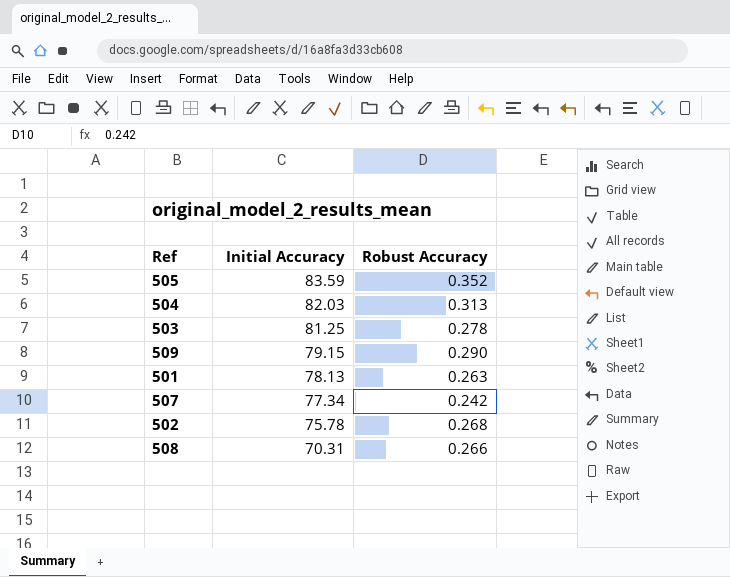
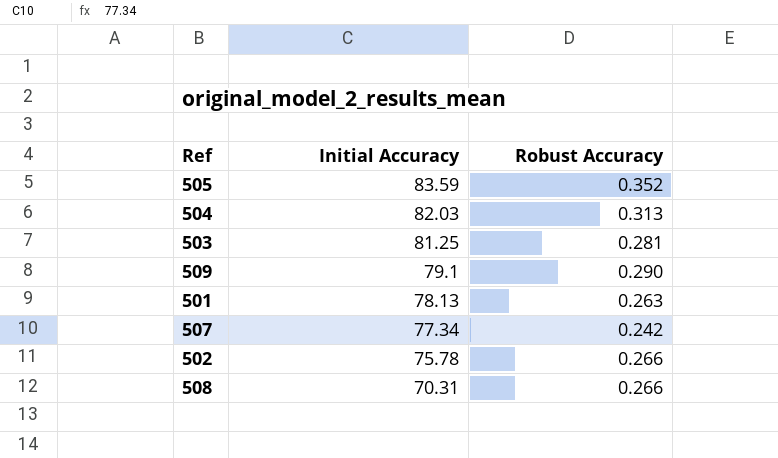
503 | Robust Accuracy: 0.278 -> 0.281
509 | Initial Accuracy: 79.15 -> 79.1
502 | Robust Accuracy: 0.268 -> 0.266

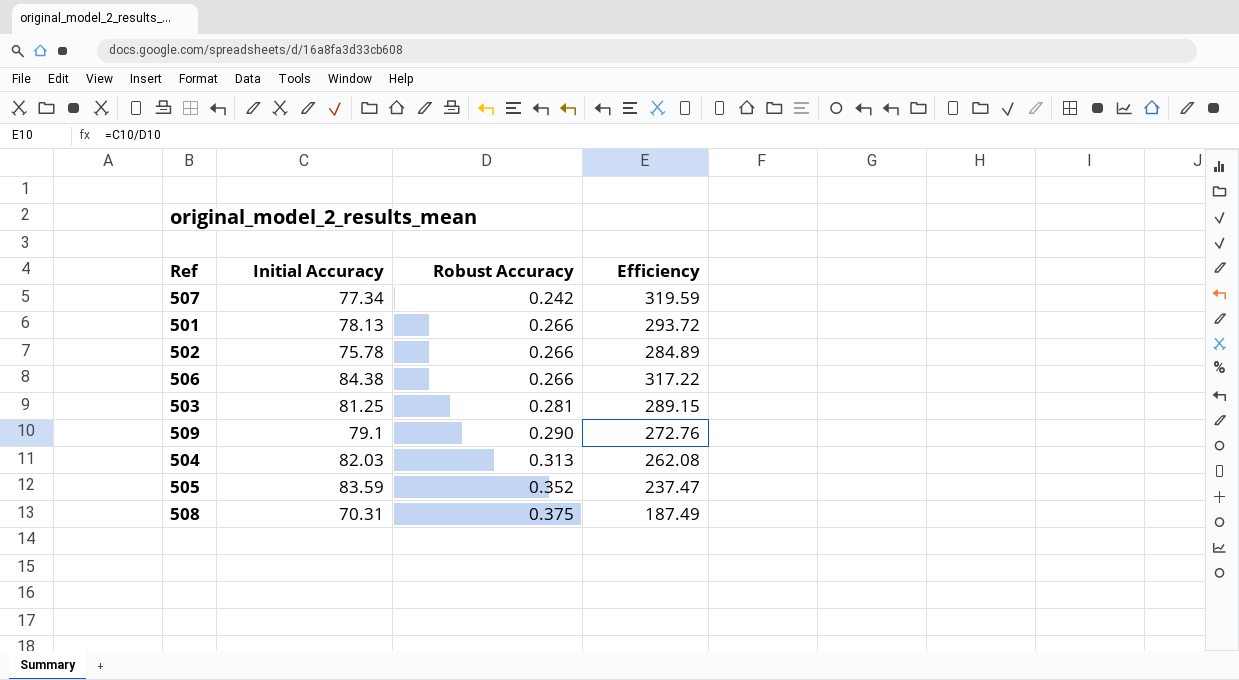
row order: Initial Accuracy descending -> Robust Accuracy ascending
column Efficiency | formula: none -> [Initial Accuracy] / [Robust Accuracy]
501 | Robust Accuracy: 0.263 -> 0.266
row 506: none -> 84.38 | 0.266 | 317.22
508 | Robust Accuracy: 0.266 -> 0.375

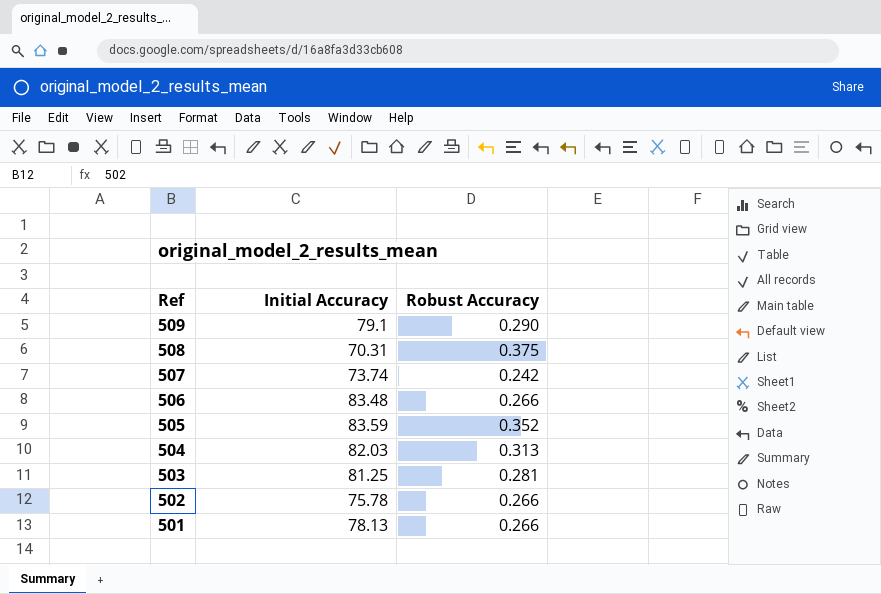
row order: Robust Accuracy ascending -> Ref descending
column Efficiency | formula: [Initial Accuracy] / [Robust Accuracy] -> none
507 | Initial Accuracy: 77.34 -> 73.74
506 | Initial Accuracy: 84.38 -> 83.48

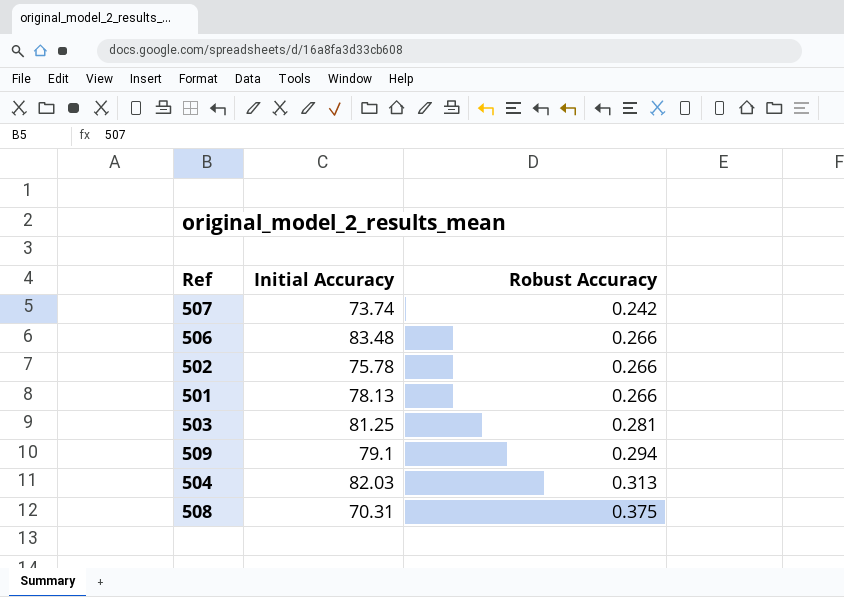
row order: Ref descending -> Robust Accuracy ascending
row 505: 83.59 | 0.352 -> none
509 | Robust Accuracy: 0.290 -> 0.294

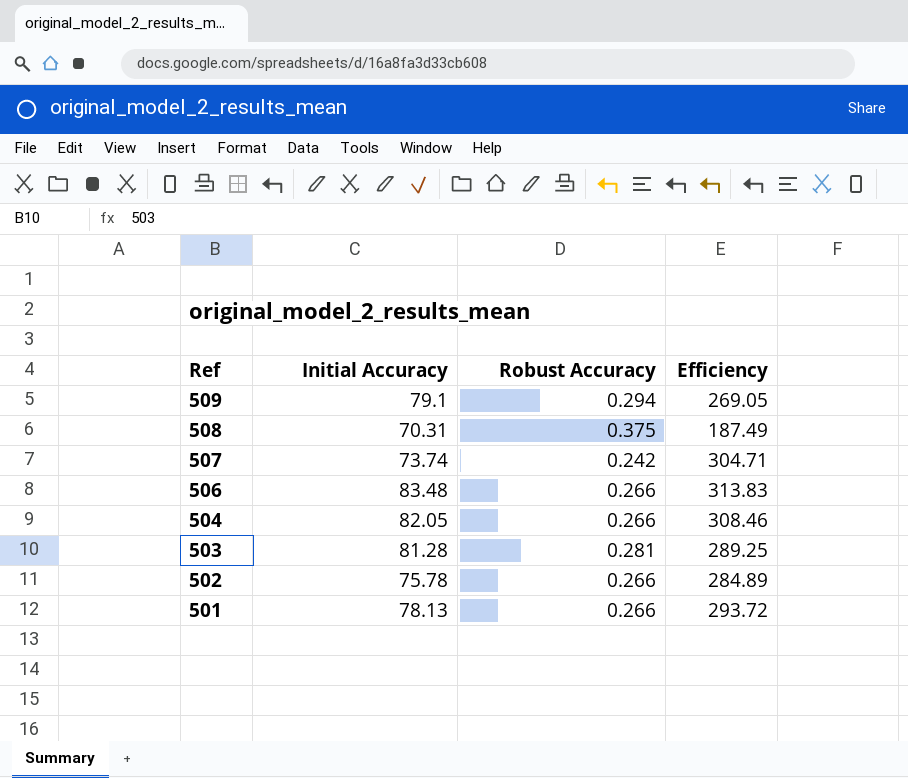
row order: Robust Accuracy ascending -> Ref descending
column Efficiency | formula: none -> [Initial Accuracy] / [Robust Accuracy]
504 | Initial Accuracy: 82.03 -> 82.05
504 | Robust Accuracy: 0.313 -> 0.266
503 | Initial Accuracy: 81.25 -> 81.28

